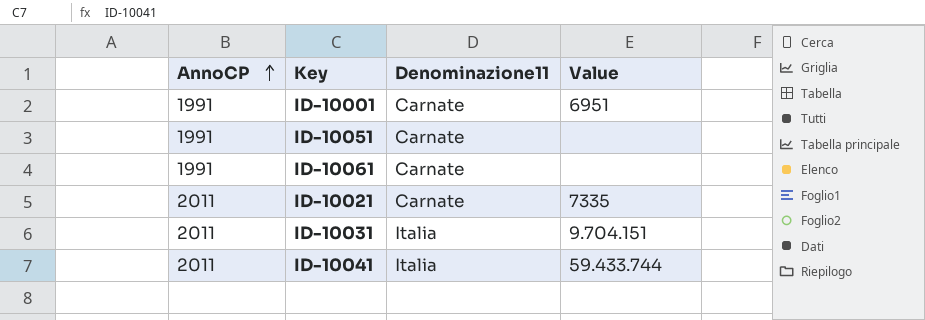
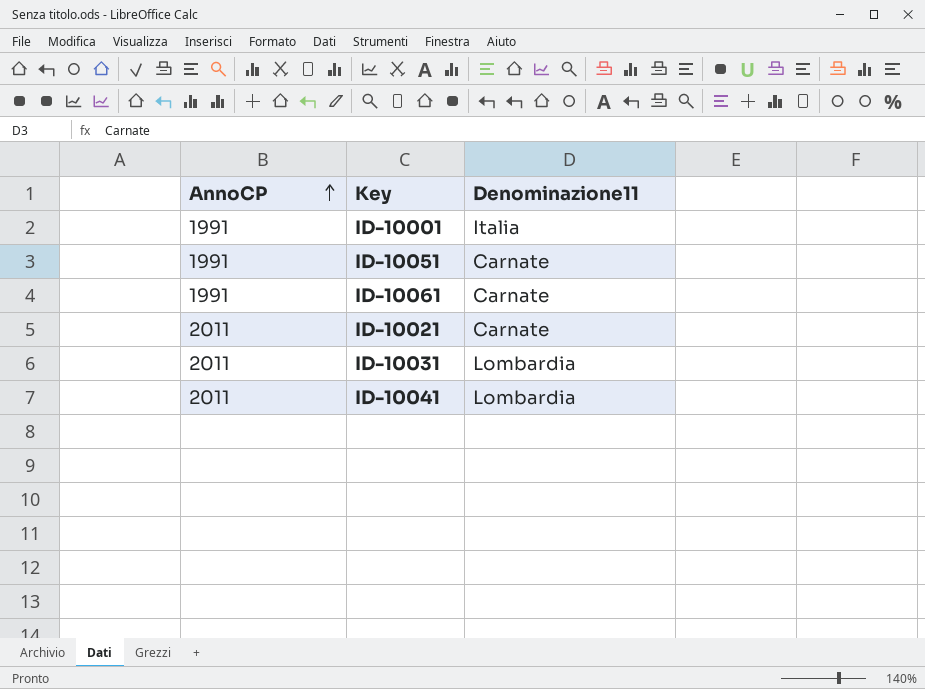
column Value | position: 4 -> none
ID-10001 | Denominazione11: Carnate -> Italia
ID-10031 | Denominazione11: Italia -> Lombardia
ID-10041 | Denominazione11: Italia -> Lombardia

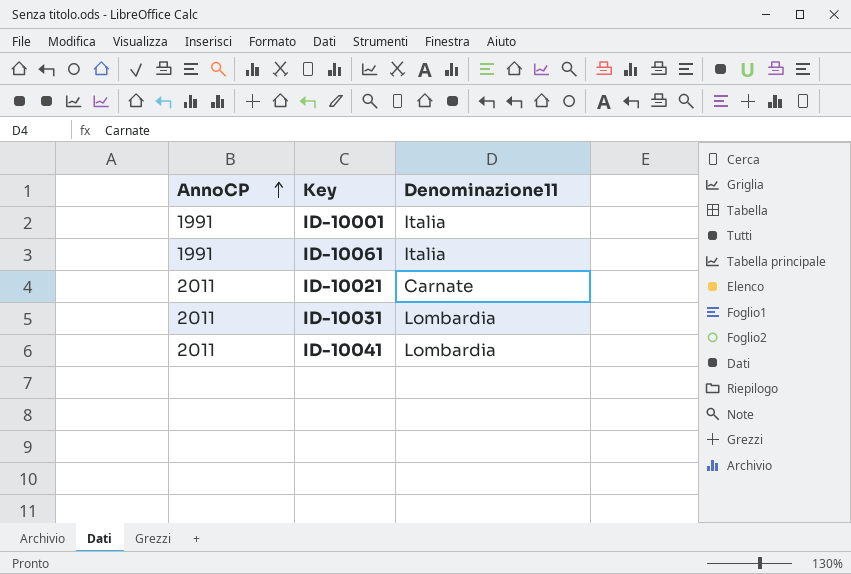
row ID-10051: 1991 | Carnate -> none
ID-10061 | Denominazione11: Carnate -> Italia

